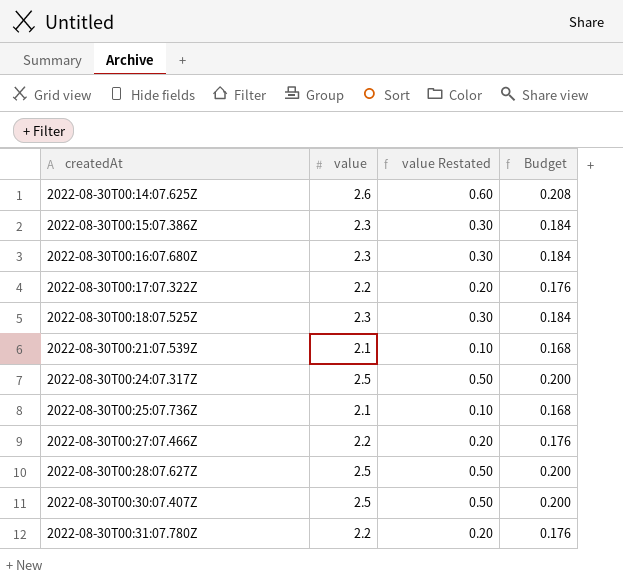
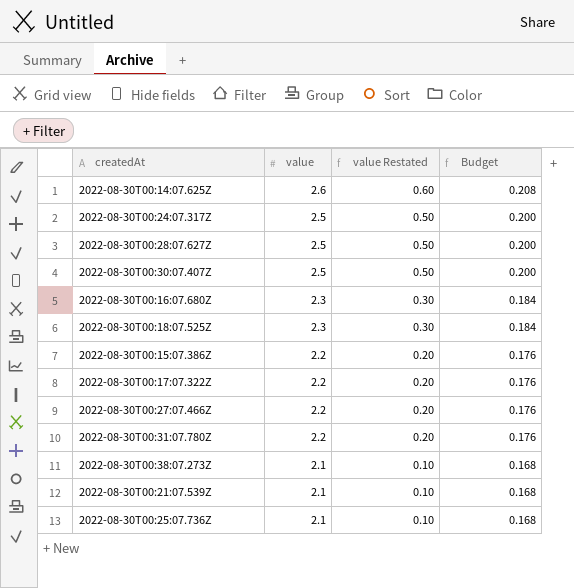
row order: createdAt ascending -> value descending
2022-08-30T00:15:07.386Z | value: 2.3 -> 2.2
2022-08-30T00:15:07.386Z | value Restated: 0.30 -> 0.20
2022-08-30T00:15:07.386Z | Budget: 0.184 -> 0.176
row 2022-08-30T00:38:07.273Z: none -> 2.1 | 0.10 | 0.168

